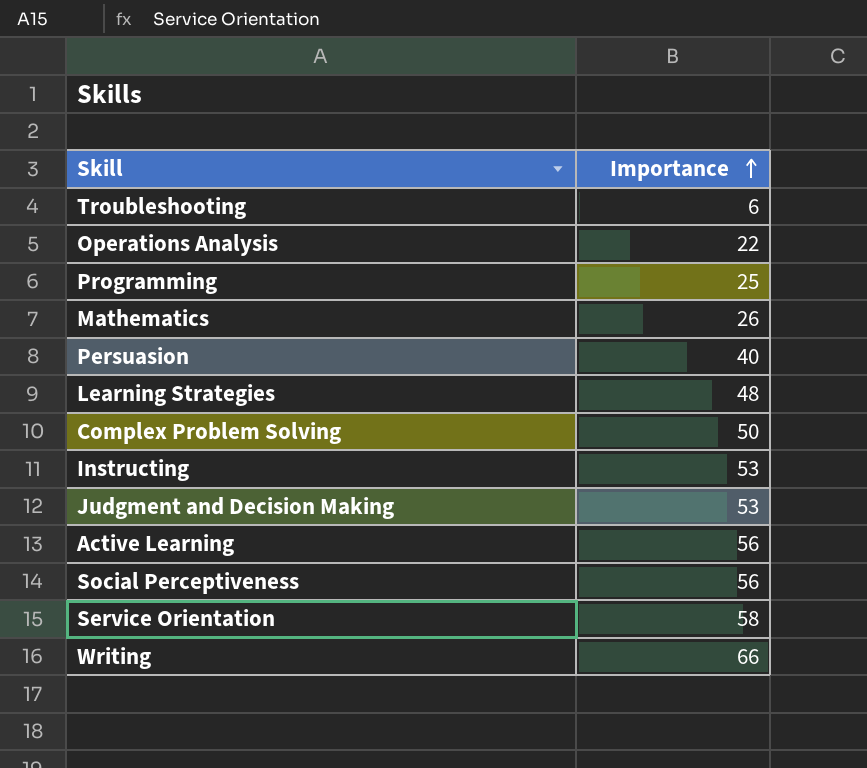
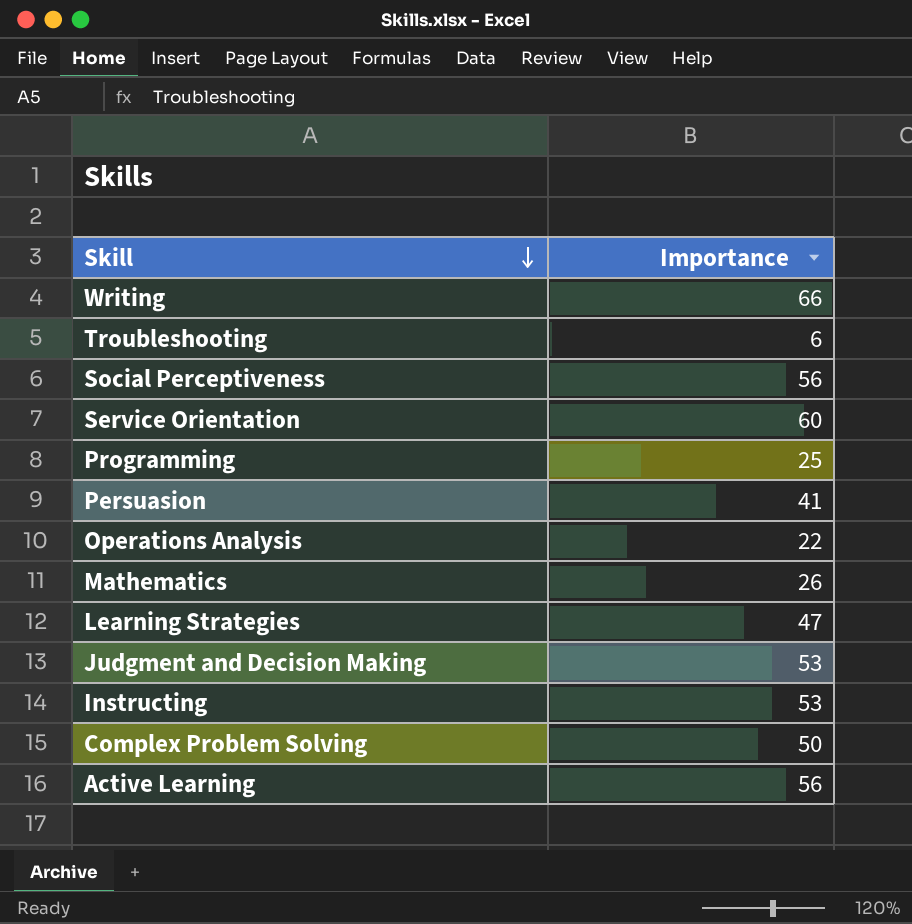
row order: Importance ascending -> Skill descending
Service Orientation | Importance: 58 -> 60
Persuasion | Importance: 40 -> 41
Learning Strategies | Importance: 48 -> 47

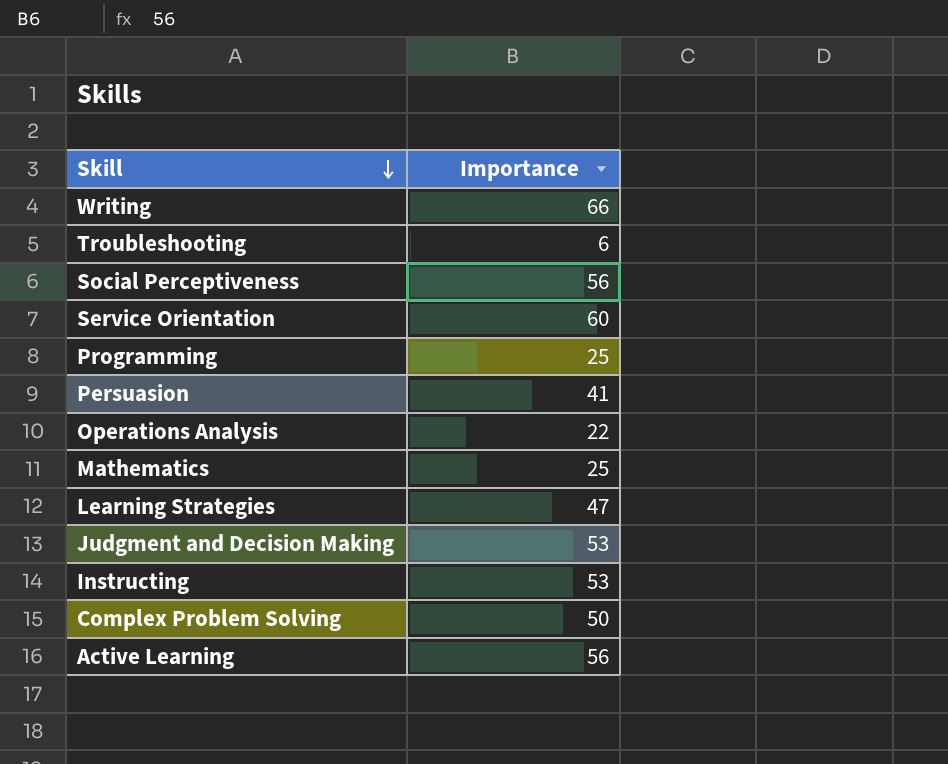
Mathematics | Importance: 26 -> 25

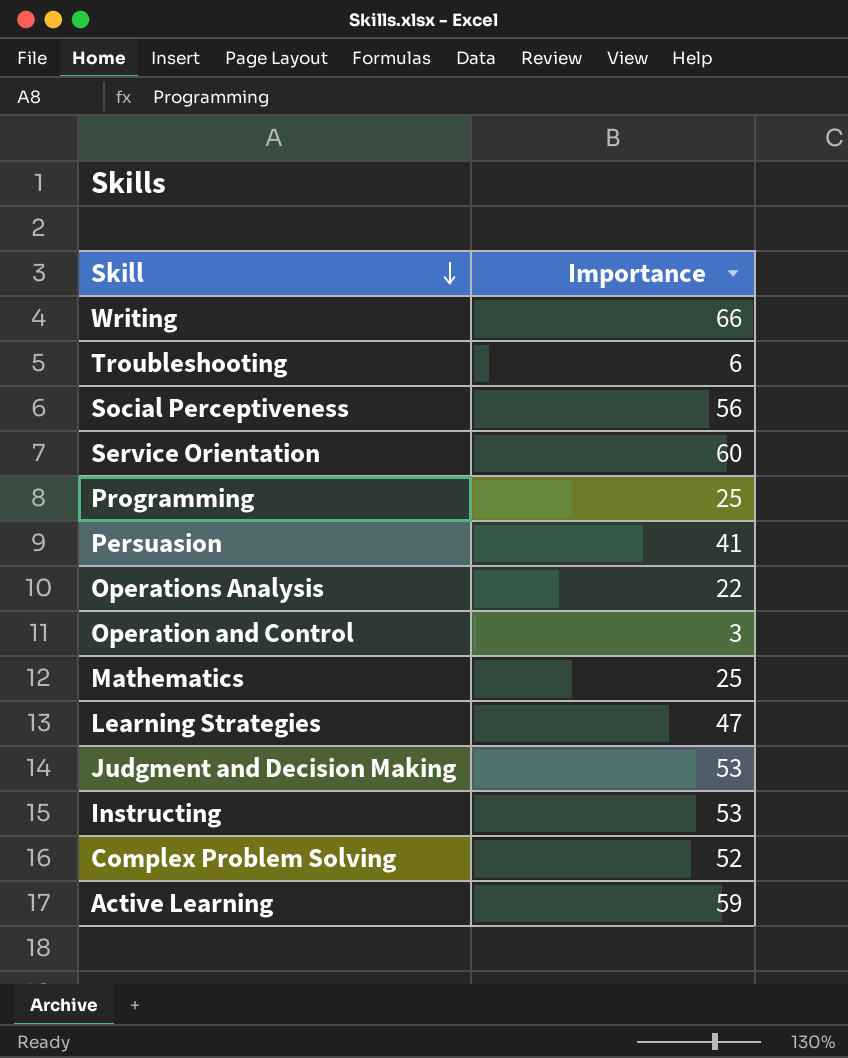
row Operation and Control: none -> 3
Complex Problem Solving | Importance: 50 -> 52
Active Learning | Importance: 56 -> 59

